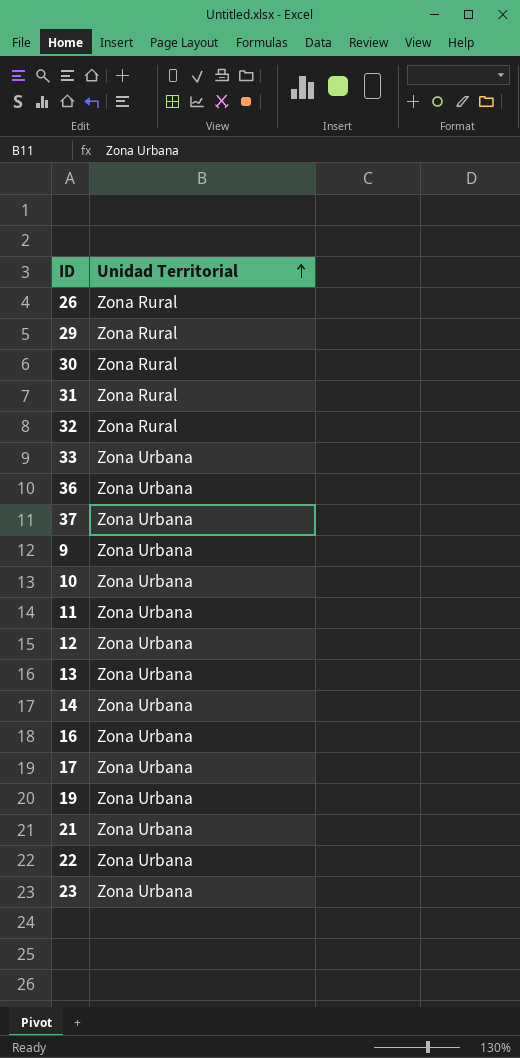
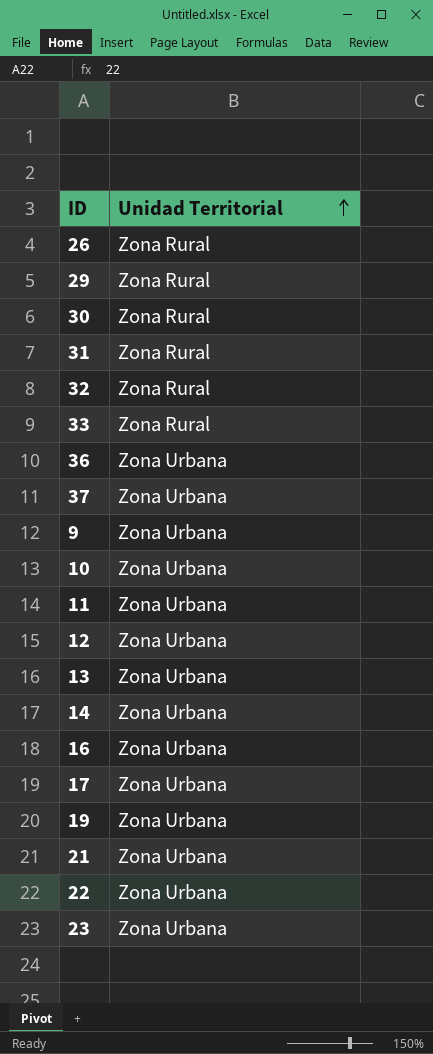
33 | Unidad Territorial: Zona Urbana -> Zona Rural

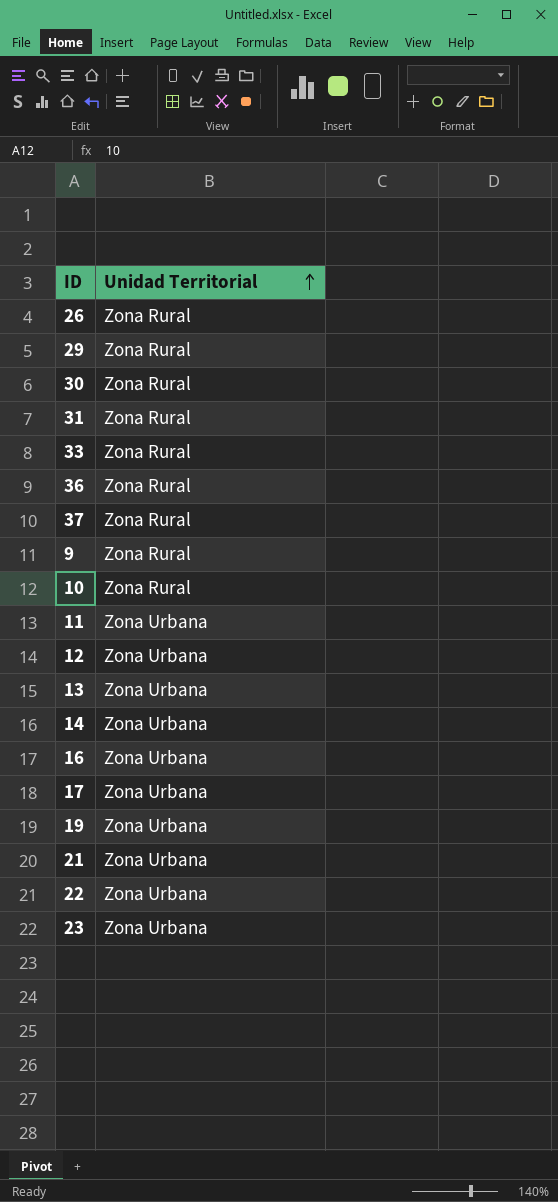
row 32: Zona Rural -> none
36 | Unidad Territorial: Zona Urbana -> Zona Rural
37 | Unidad Territorial: Zona Urbana -> Zona Rural
9 | Unidad Territorial: Zona Urbana -> Zona Rural
10 | Unidad Territorial: Zona Urbana -> Zona Rural

